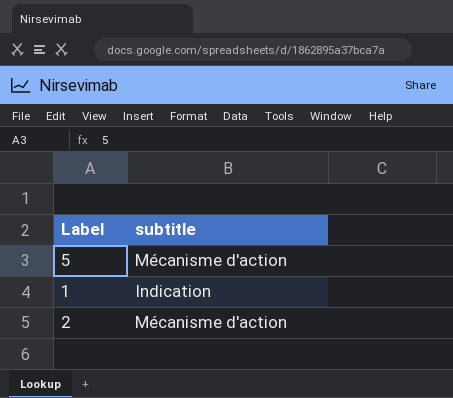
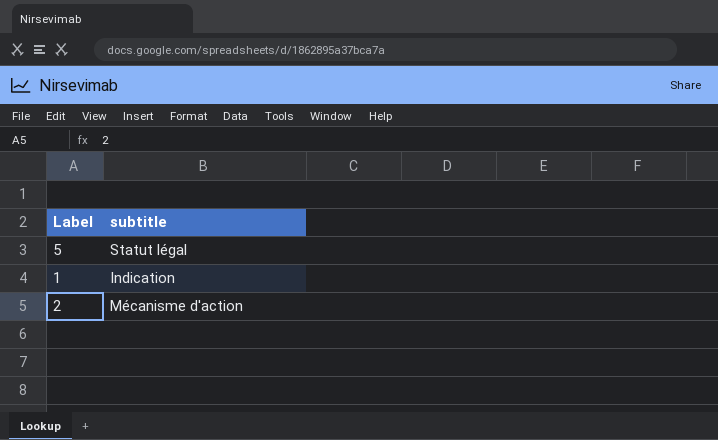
5 | subtitle: Mécanisme d'action -> Statut légal

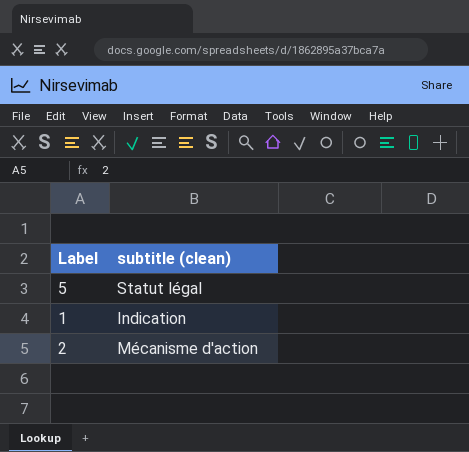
column name: subtitle -> subtitle (clean)

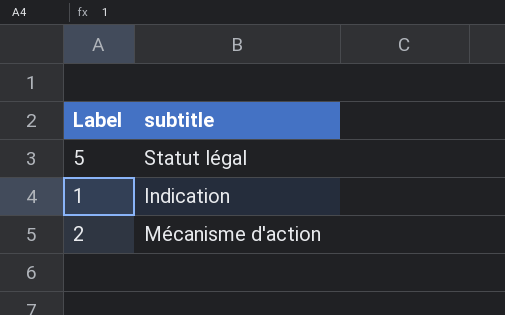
column name: subtitle (clean) -> subtitle

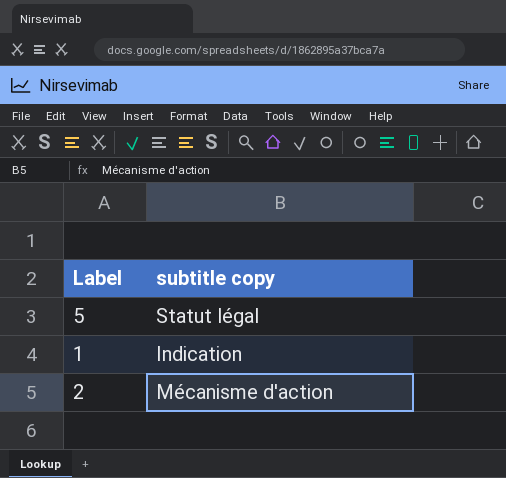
column name: subtitle -> subtitle copy

